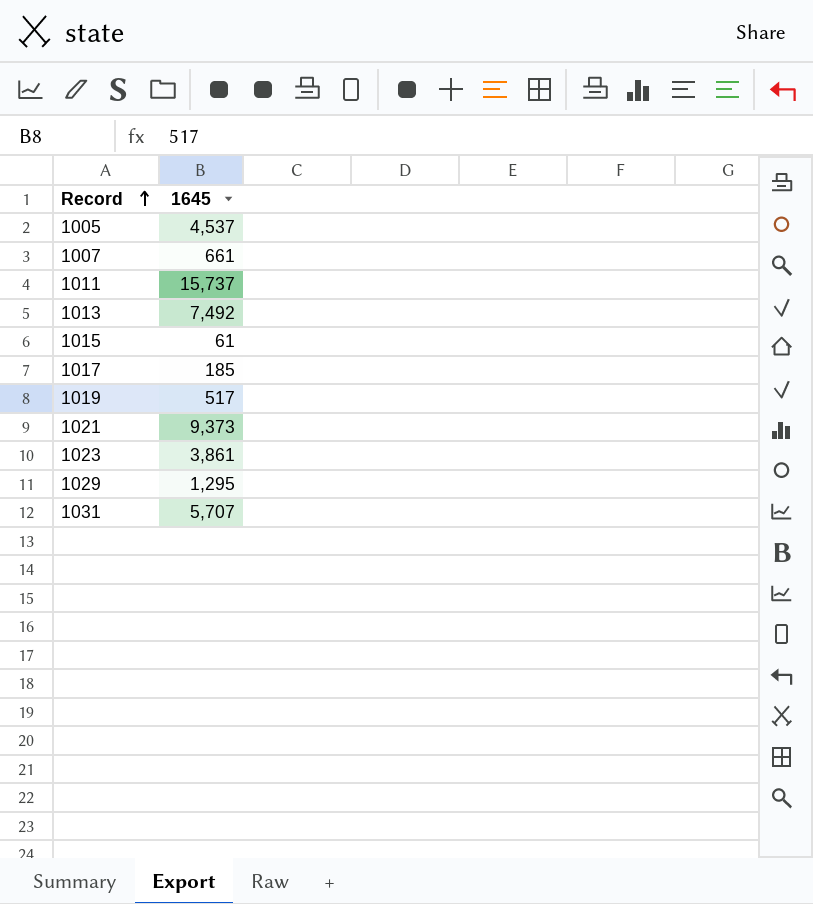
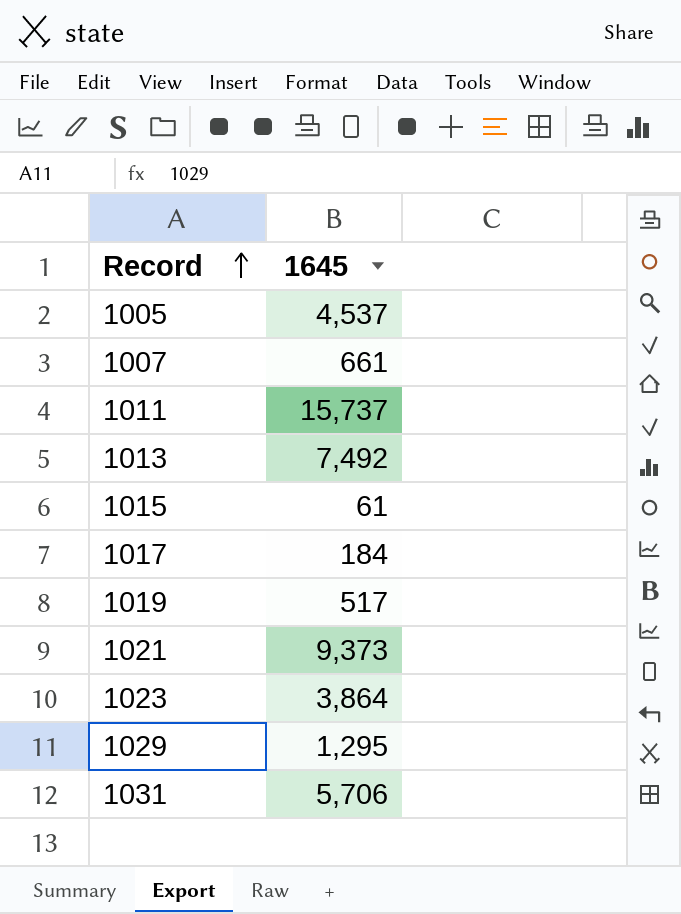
1017 | 1645: 185 -> 184
1023 | 1645: 3,861 -> 3,864
1031 | 1645: 5,707 -> 5,706

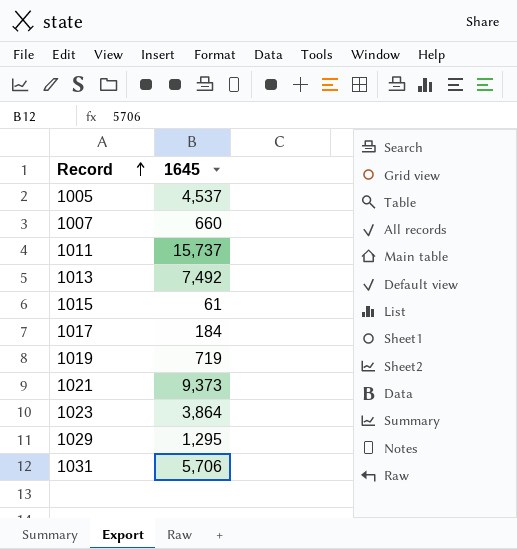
1007 | 1645: 661 -> 660
1019 | 1645: 517 -> 719

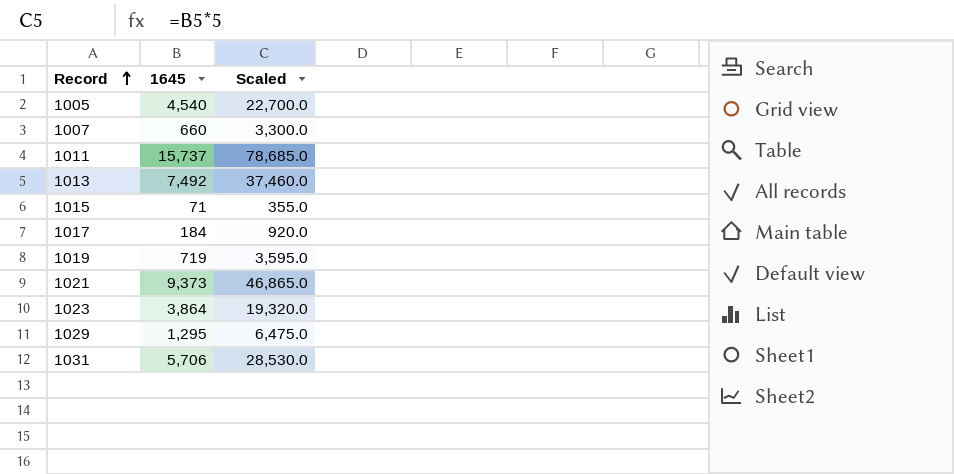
column Scaled | formula: none -> [1645] * 5
1005 | 1645: 4,537 -> 4,540
1015 | 1645: 61 -> 71

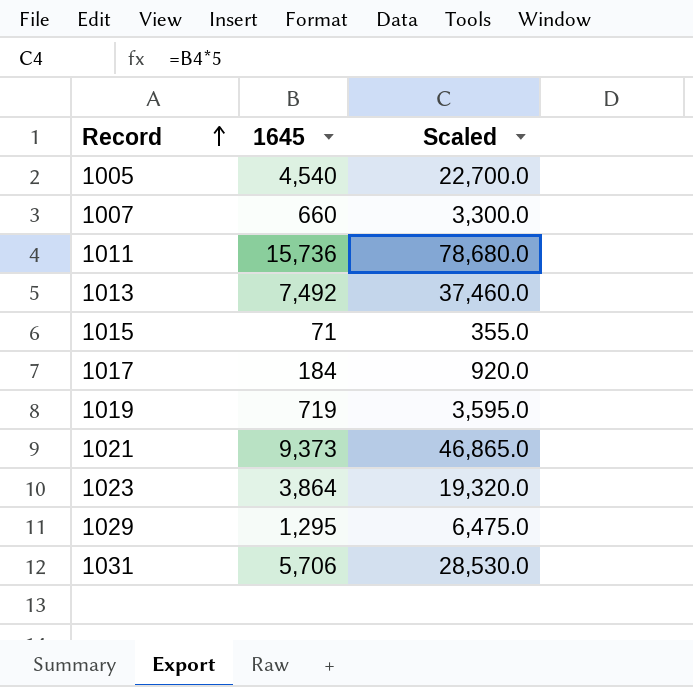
1011 | 1645: 15,737 -> 15,736
1011 | Scaled: 78,685.0 -> 78,680.0

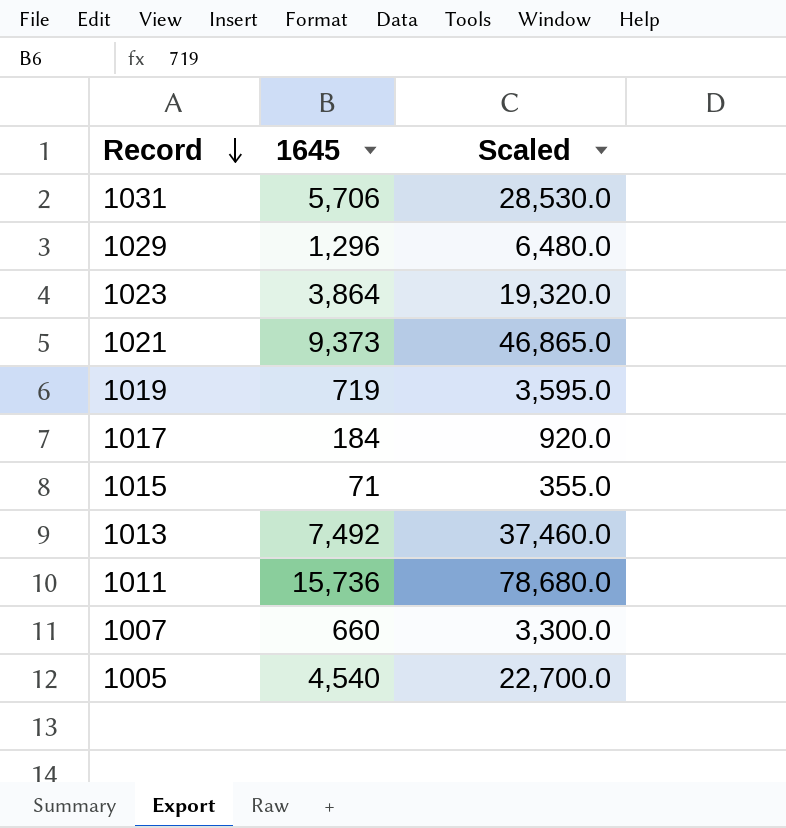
row order: Record ascending -> Record descending
1029 | 1645: 1,295 -> 1,296
1029 | Scaled: 6,475.0 -> 6,480.0

